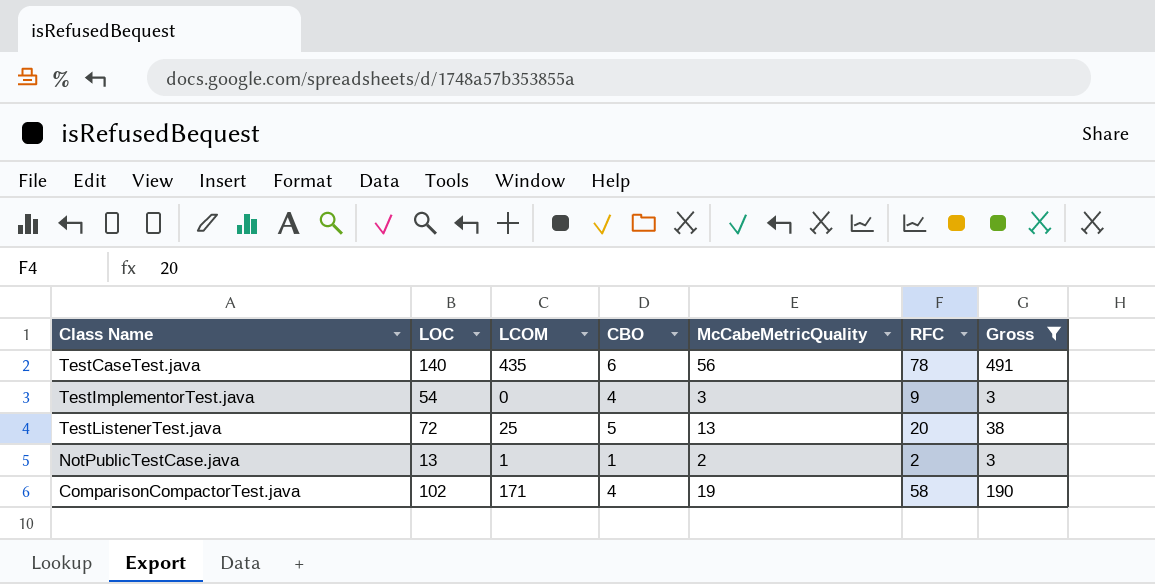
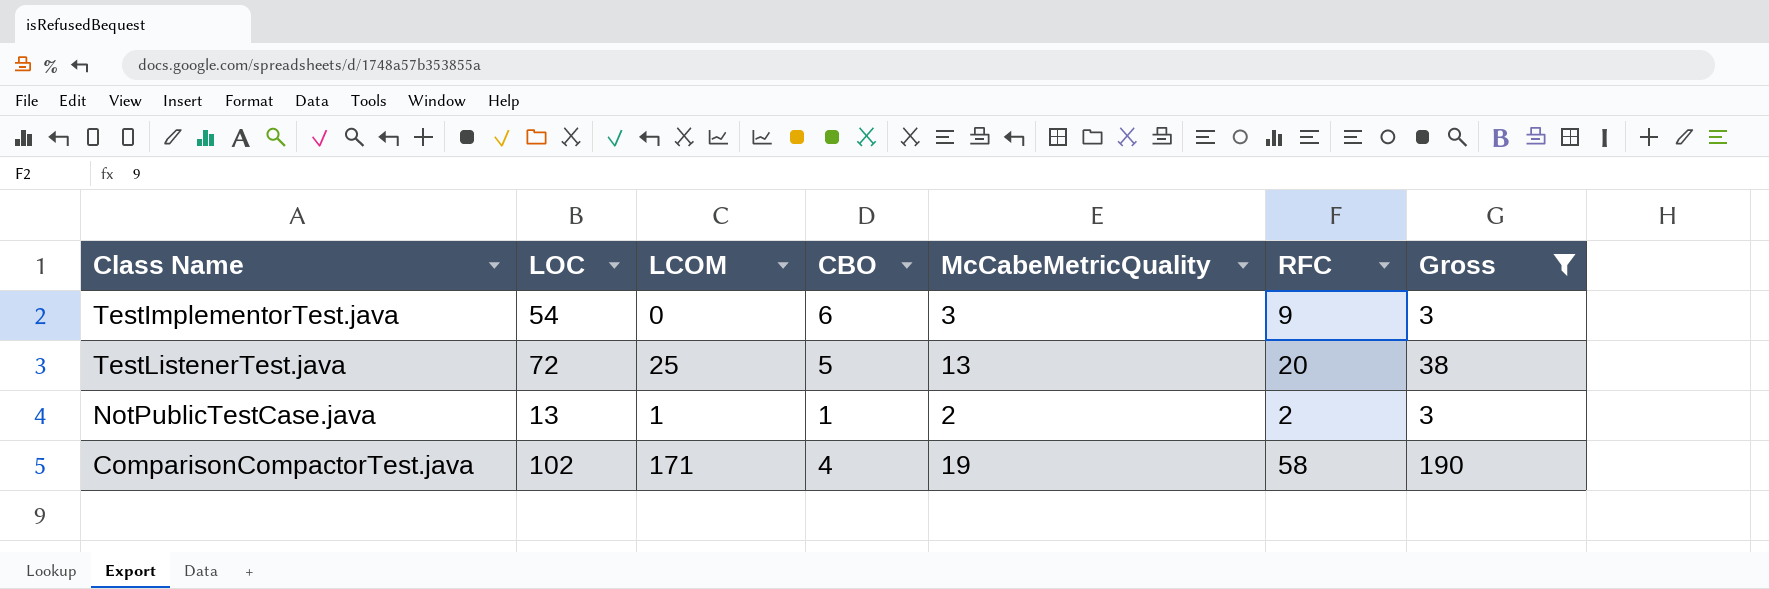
row TestCaseTest.java: 140 | 435 | 6 | 56 | 78 | 491 -> none
TestImplementorTest.java | CBO: 4 -> 6

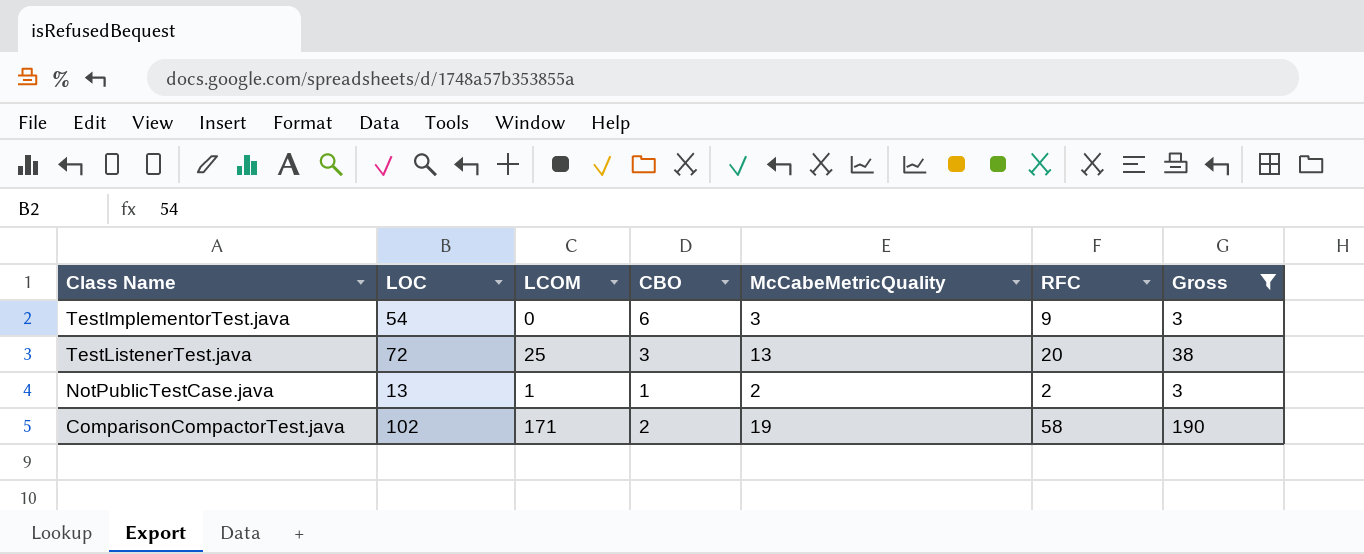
TestListenerTest.java | CBO: 5 -> 3
ComparisonCompactorTest.java | CBO: 4 -> 2

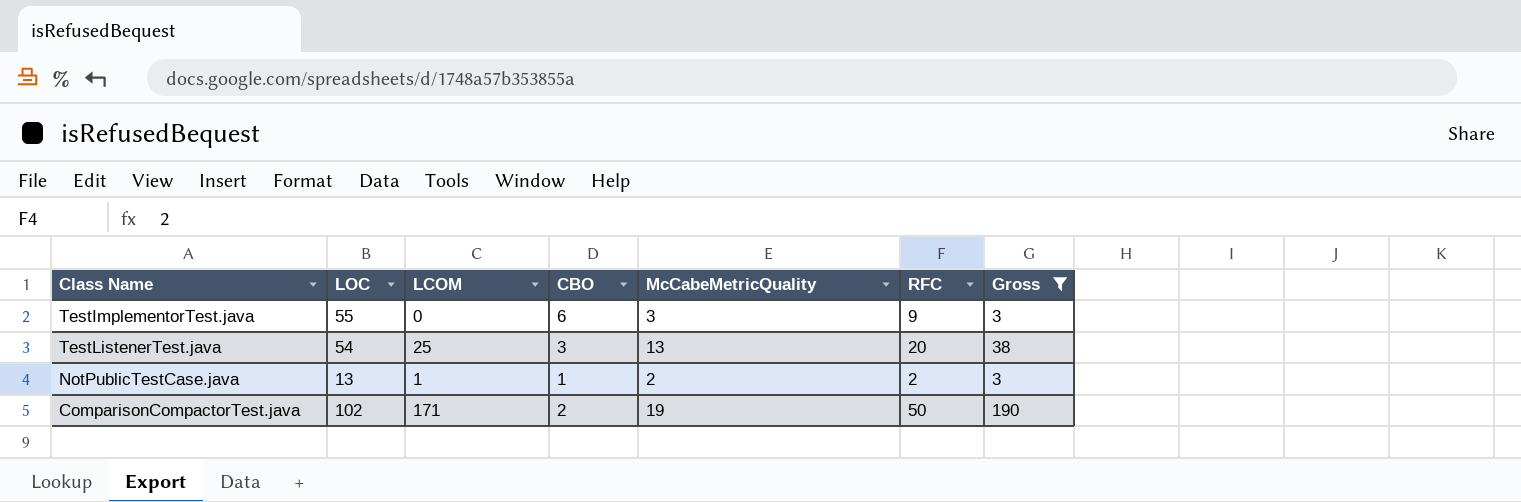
TestImplementorTest.java | LOC: 54 -> 55
TestListenerTest.java | LOC: 72 -> 54
ComparisonCompactorTest.java | RFC: 58 -> 50

